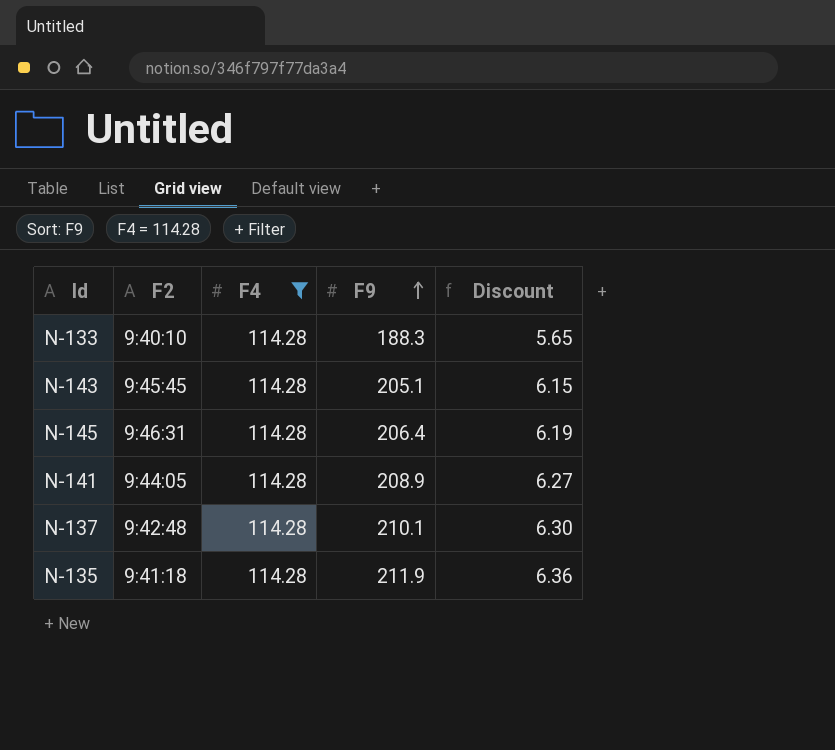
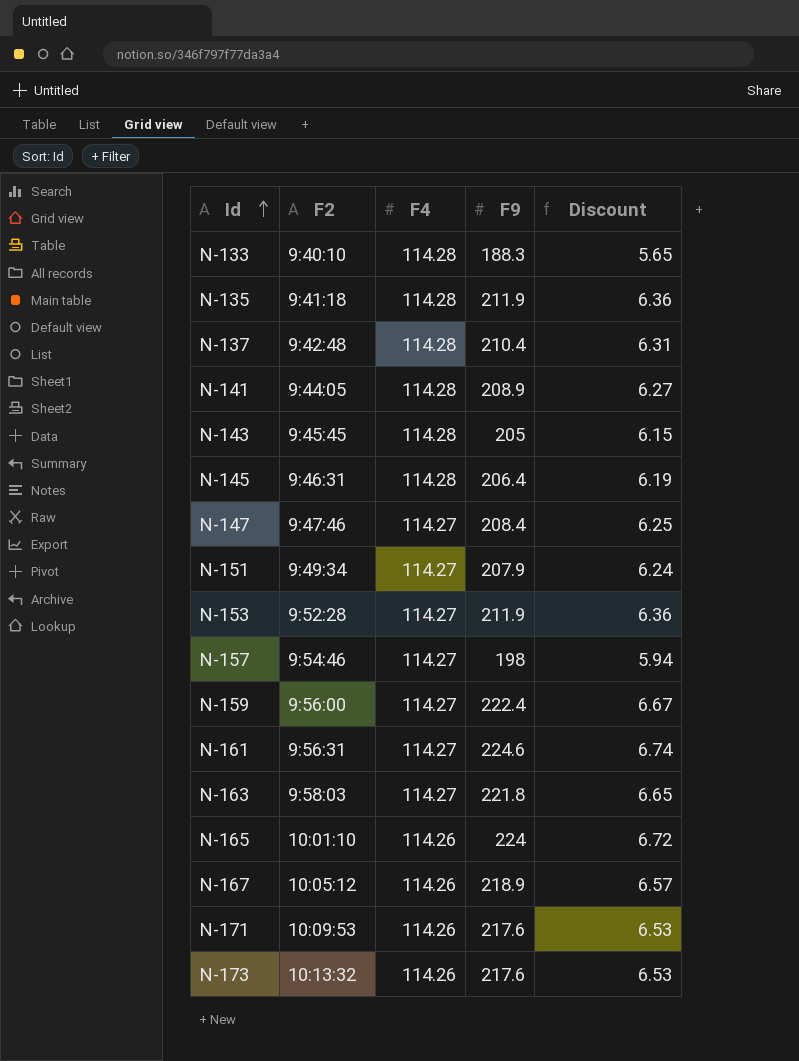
filter: F4 = 114.28 -> none
row order: F9 ascending -> Id ascending
N-137 | F9: 210.1 -> 210.4
N-137 | Discount: 6.30 -> 6.31
N-143 | F9: 205.1 -> 205

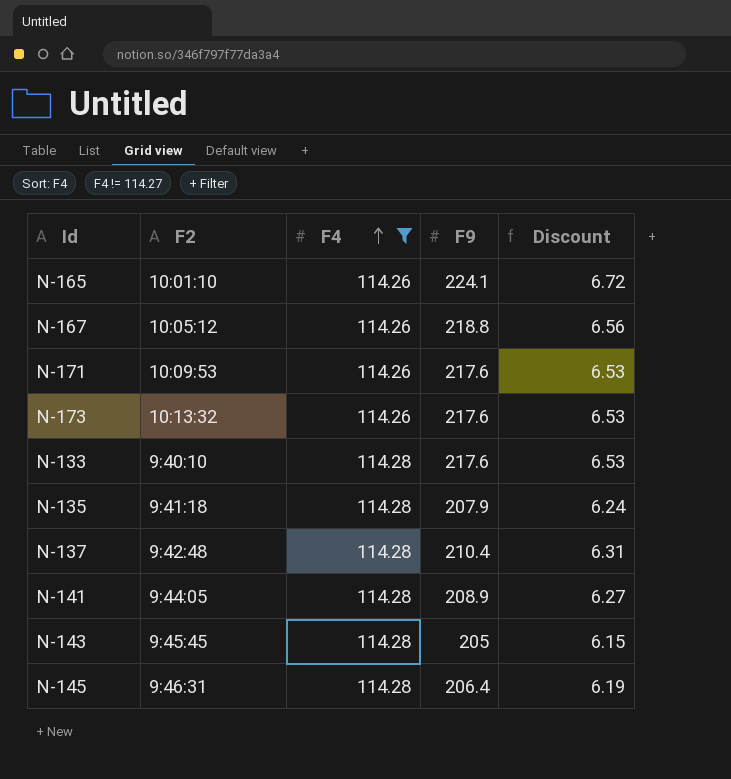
filter: none -> F4 != 114.27
row order: Id ascending -> F4 ascending
N-165 | F9: 224 -> 224.1
N-167 | F9: 218.9 -> 218.8
N-167 | Discount: 6.57 -> 6.56
N-133 | F9: 188.3 -> 217.6
N-133 | Discount: 5.65 -> 6.53
N-135 | F9: 211.9 -> 207.9
N-135 | Discount: 6.36 -> 6.24

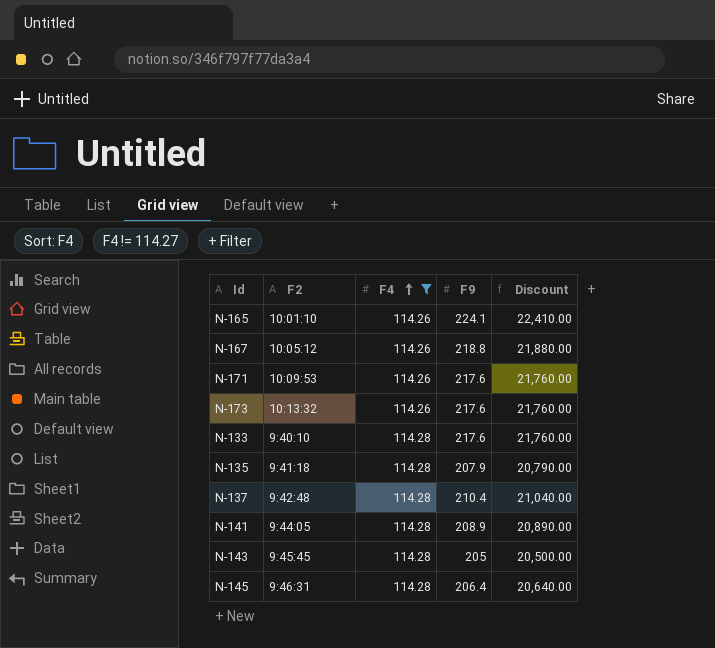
column Discount | formula: [F9] * 0.03 -> [F9] * 100

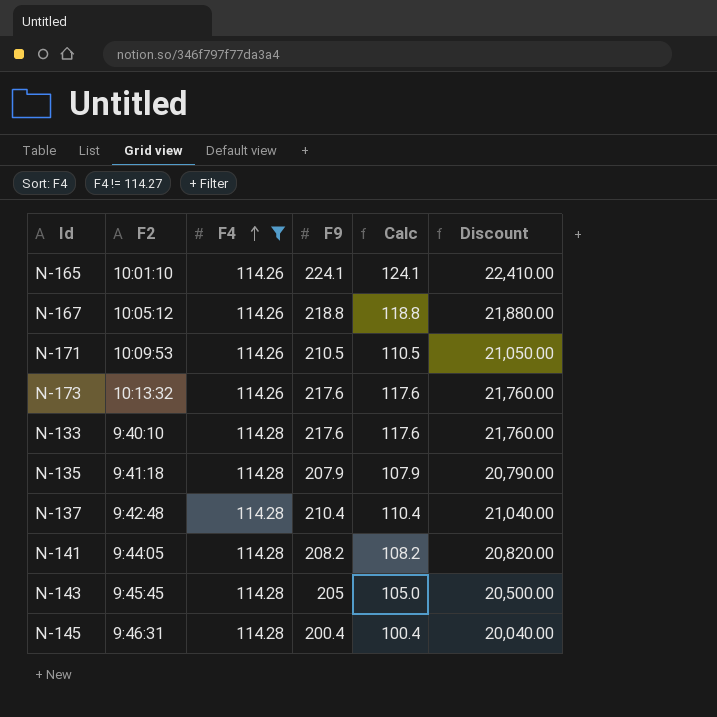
column Calc | formula: none -> [F9] - 100
N-171 | F9: 217.6 -> 210.5
N-171 | Discount: 21,760.00 -> 21,050.00
N-141 | F9: 208.9 -> 208.2
N-141 | Discount: 20,890.00 -> 20,820.00
N-145 | F9: 206.4 -> 200.4
N-145 | Discount: 20,640.00 -> 20,040.00

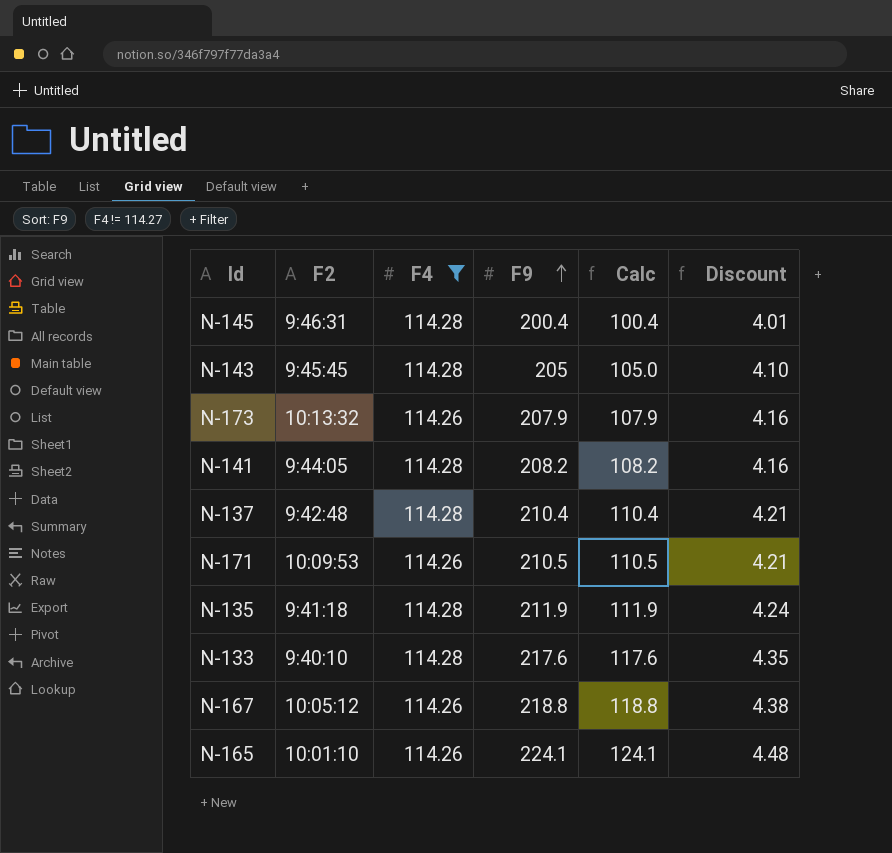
row order: F4 ascending -> F9 ascending
column Discount | formula: [F9] * 100 -> [F9] * 0.02
N-173 | F9: 217.6 -> 207.9
N-173 | Calc: 117.6 -> 107.9
N-135 | F9: 207.9 -> 211.9
N-135 | Calc: 107.9 -> 111.9

